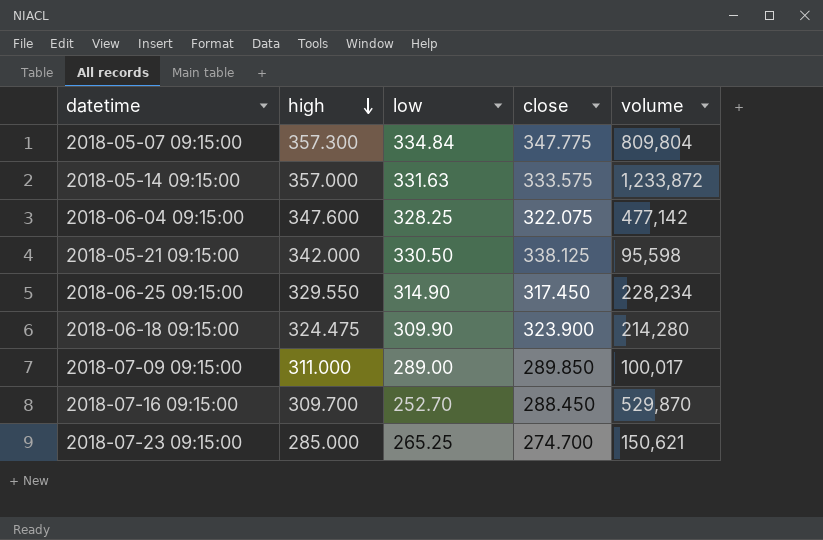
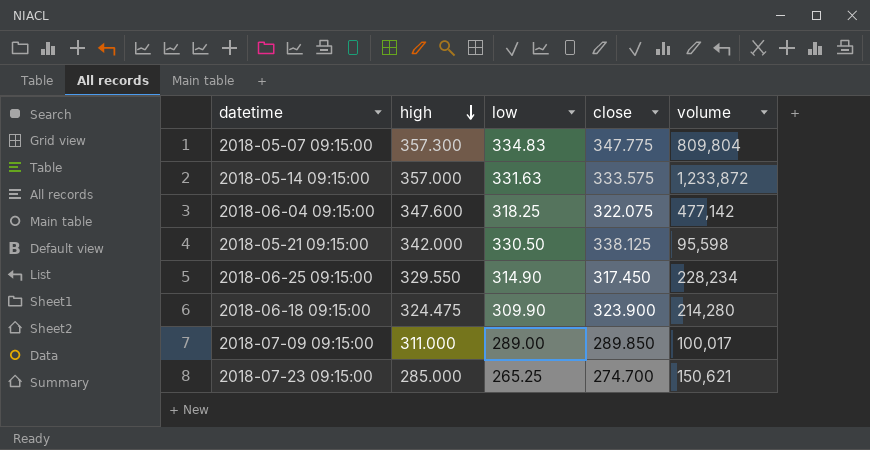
row 2018-07-16 09:15:00: 309.700 | 252.70 | 288.450 | 529,870 -> none
2018-05-07 09:15:00 | low: 334.84 -> 334.83
2018-06-04 09:15:00 | low: 328.25 -> 318.25

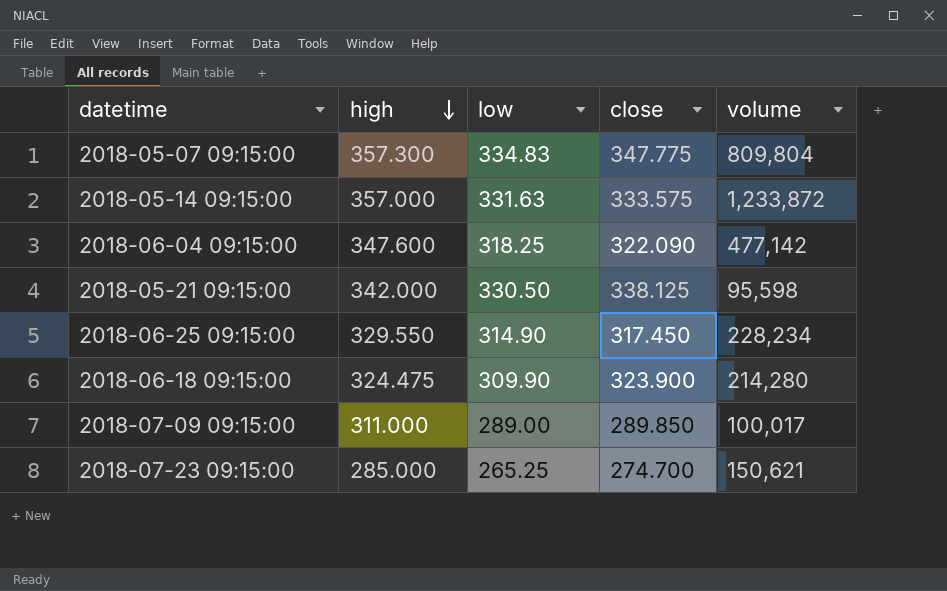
2018-06-04 09:15:00 | close: 322.075 -> 322.090

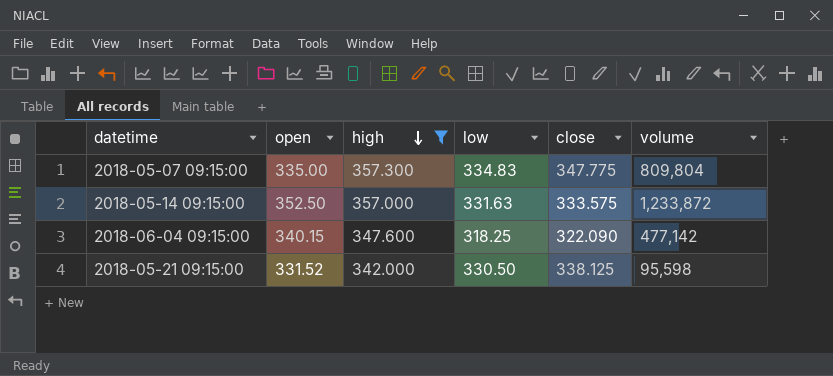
filter: none -> high >= 342.000
column open | position: none -> 2

